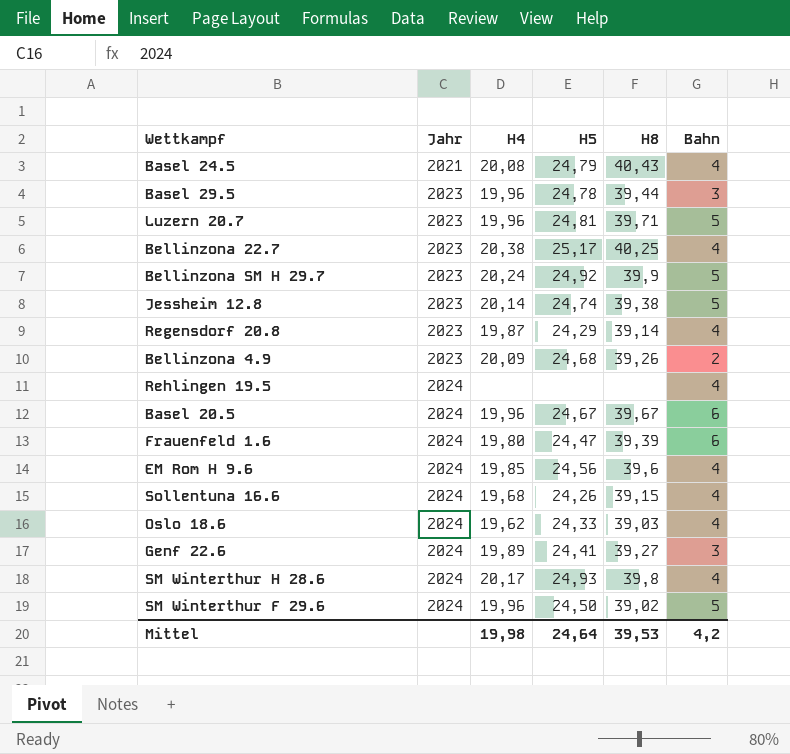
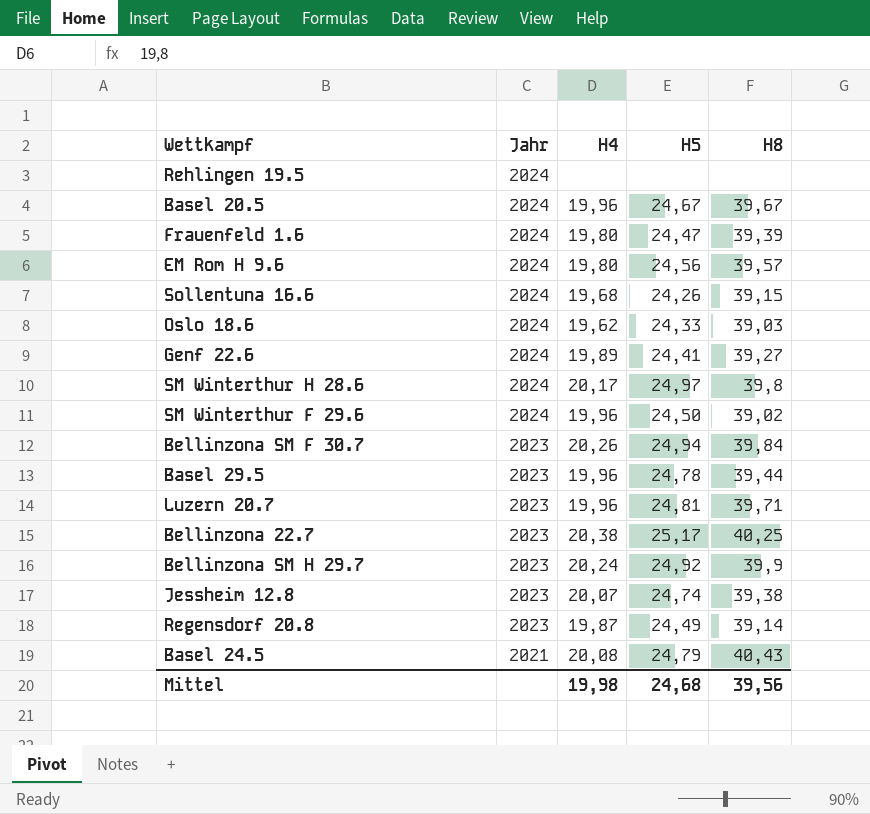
row order: Jahr ascending -> Jahr descending
column Bahn | position: 6 -> none
row Bellinzona 4.9: 2023 | 20,09 | 24,68 | 39,26 | 2 -> none
EM Rom H 9.6 | H4: 19,85 -> 19,80
EM Rom H 9.6 | H8: 39,6 -> 39,57
SM Winterthur H 28.6 | H5: 24,93 -> 24,97
row Bellinzona SM F 30.7: none -> 2023 | 20,26 | 24,94 | 39,84
Jessheim 12.8 | H4: 20,14 -> 20,07
Regensdorf 20.8 | H5: 24,29 -> 24,49
Mittel | H5: 24,64 -> 24,68
Mittel | H8: 39,53 -> 39,56

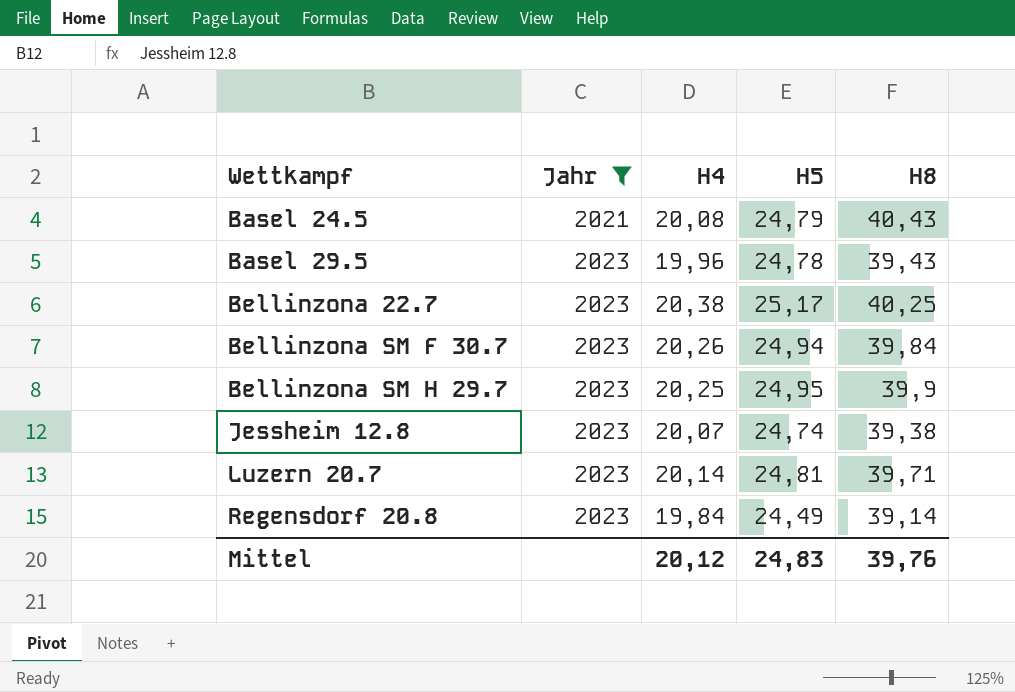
filter: none -> Jahr != 2024
row order: Jahr descending -> Wettkampf ascending
Basel 29.5 | H8: 39,44 -> 39,43
Bellinzona SM H 29.7 | H4: 20,24 -> 20,25
Bellinzona SM H 29.7 | H5: 24,92 -> 24,95
Luzern 20.7 | H4: 19,96 -> 20,14
Regensdorf 20.8 | H4: 19,87 -> 19,84
Mittel | H4: 19,98 -> 20,12
Mittel | H5: 24,68 -> 24,83
Mittel | H8: 39,56 -> 39,76

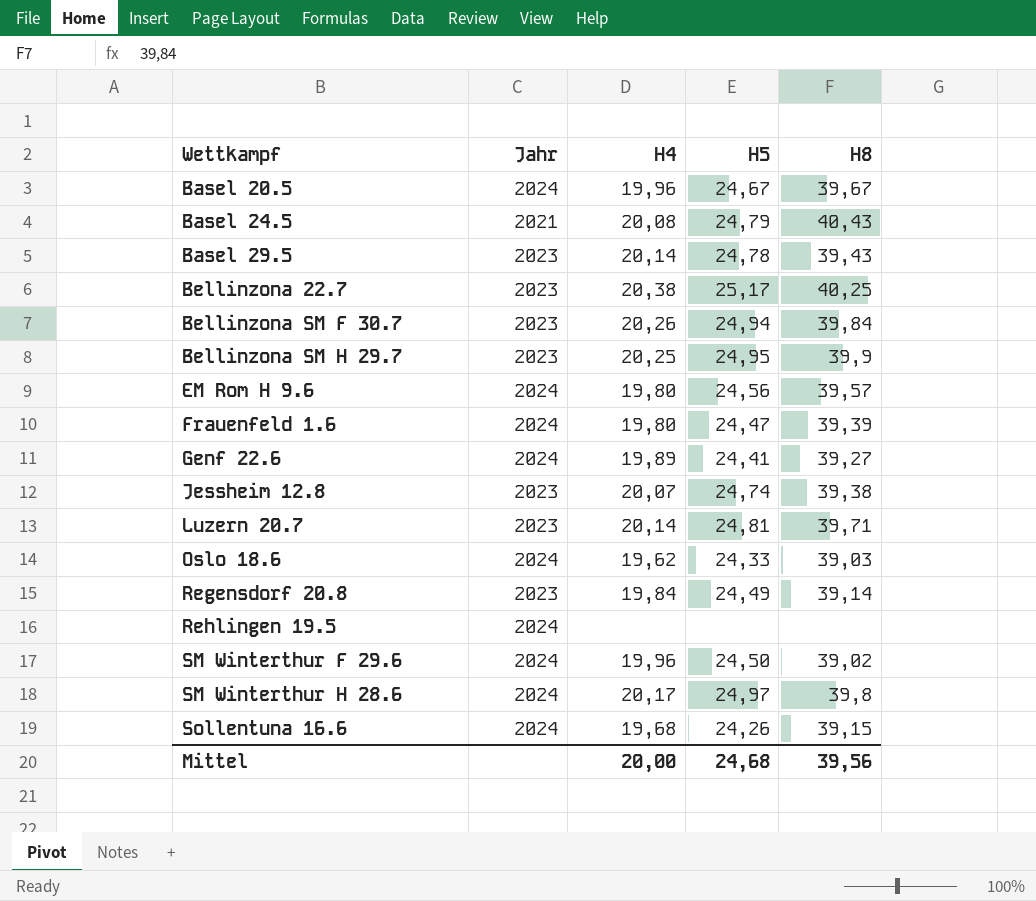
filter: Jahr != 2024 -> none
Basel 29.5 | H4: 19,96 -> 20,14
Mittel | H4: 20,12 -> 20,00
Mittel | H5: 24,83 -> 24,68
Mittel | H8: 39,76 -> 39,56

